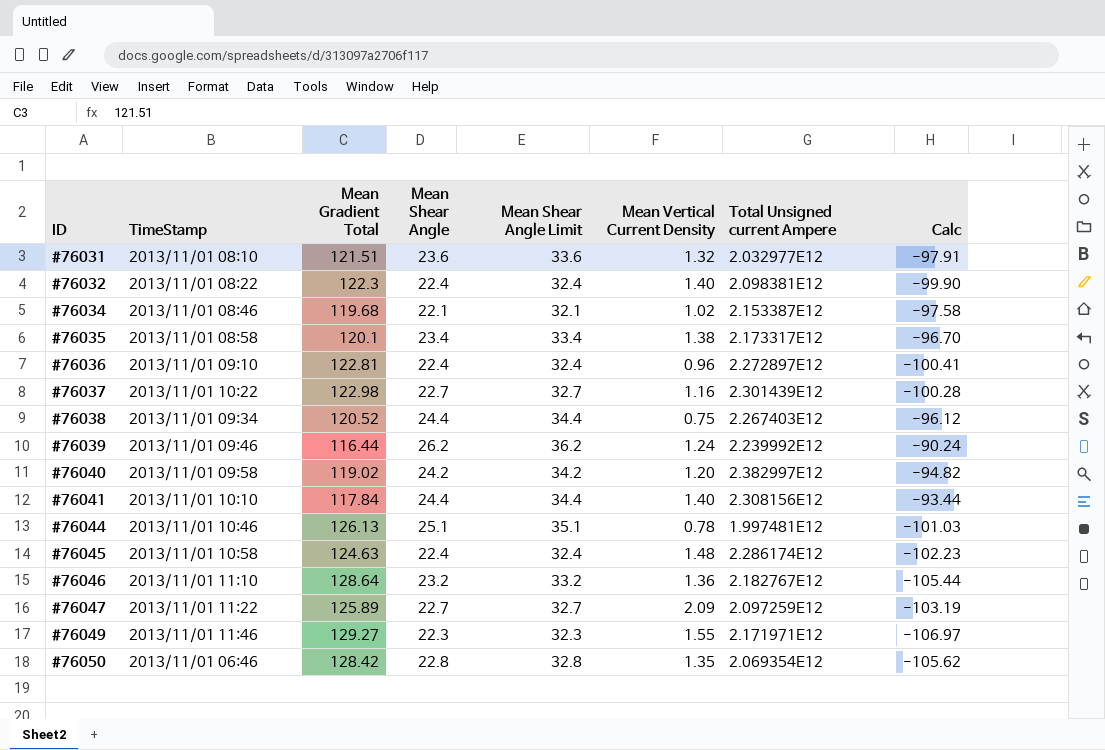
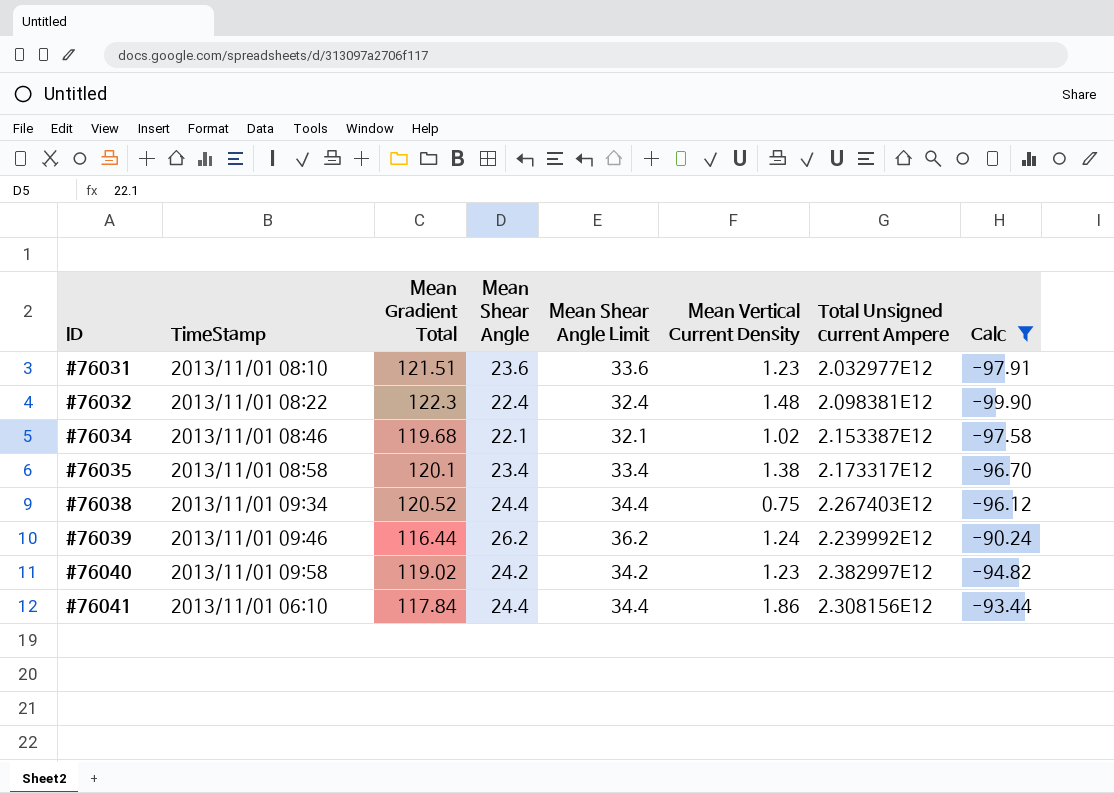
filter: none -> Calc >= -99.90
#76031 | Mean Vertical Current Density: 1.32 -> 1.23
#76032 | Mean Vertical Current Density: 1.40 -> 1.48
#76040 | Mean Vertical Current Density: 1.20 -> 1.23
#76041 | TimeStamp: 2013/11/01 10:10 -> 2013/11/01 06:10
#76041 | Mean Vertical Current Density: 1.40 -> 1.86

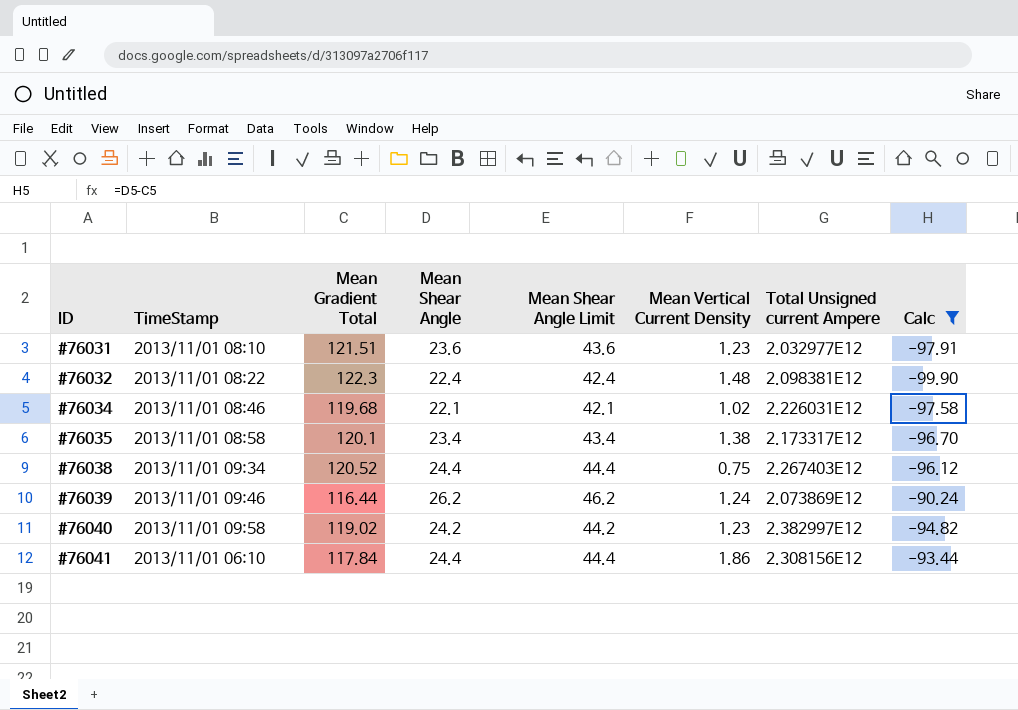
column Mean Shear Angle Limit | formula: [Mean Shear Angle] + 10 -> [Mean Shear Angle] + 20
#76034 | Total Unsigned current Ampere: 2.153387E12 -> 2.226031E12
#76039 | Total Unsigned current Ampere: 2.239992E12 -> 2.073869E12

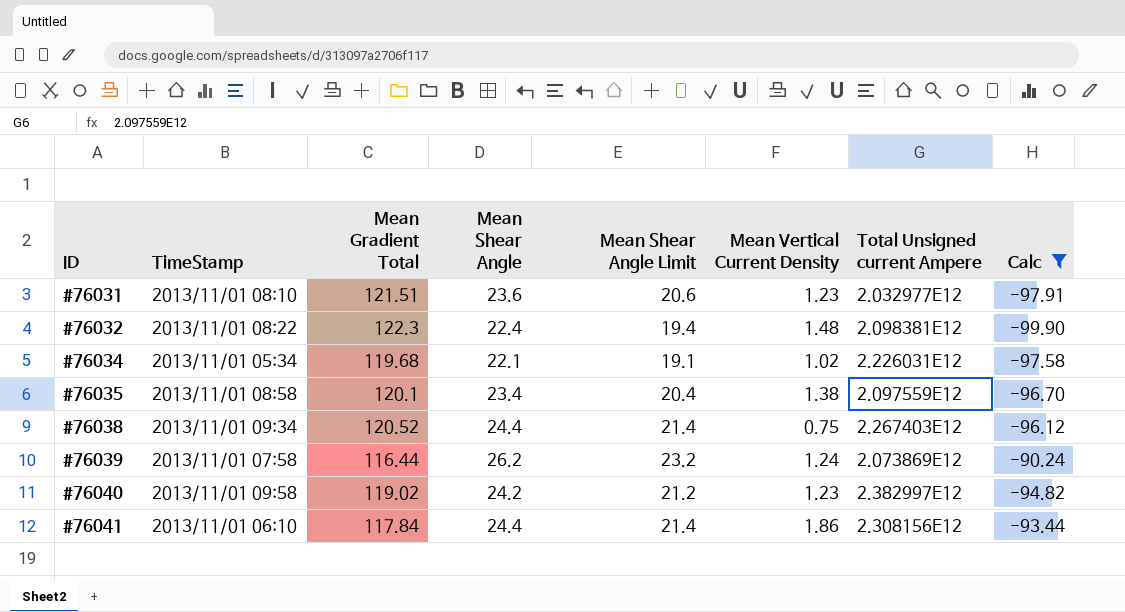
column Mean Shear Angle Limit | formula: [Mean Shear Angle] + 20 -> [Mean Shear Angle] - 3
#76034 | TimeStamp: 2013/11/01 08:46 -> 2013/11/01 05:34
#76035 | Total Unsigned current Ampere: 2.173317E12 -> 2.097559E12
#76039 | TimeStamp: 2013/11/01 09:46 -> 2013/11/01 07:58

